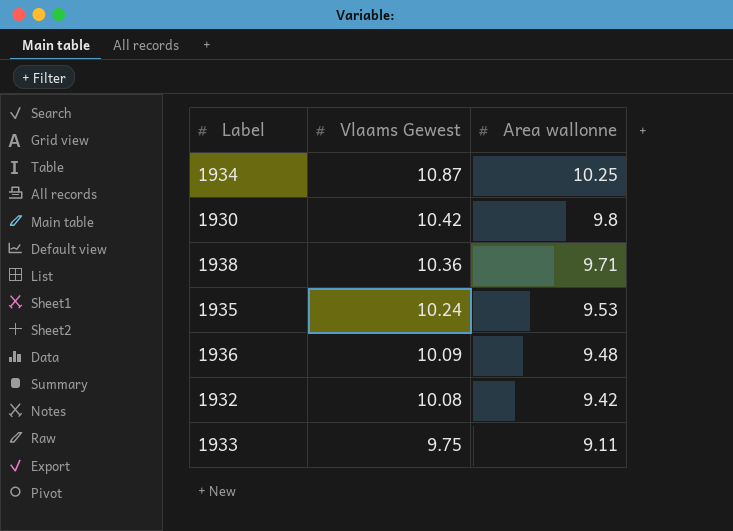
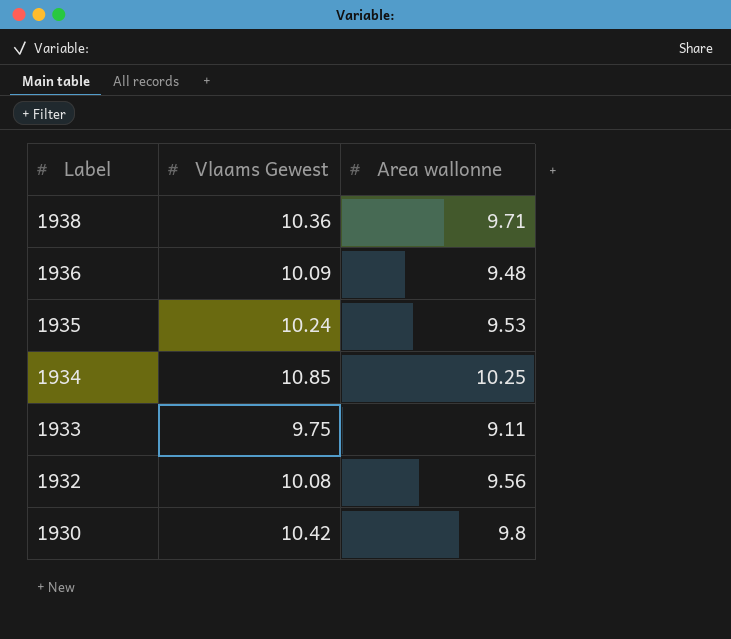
row order: Vlaams Gewest descending -> Label descending
1934 | Vlaams Gewest: 10.87 -> 10.85
1932 | Area wallonne: 9.42 -> 9.56

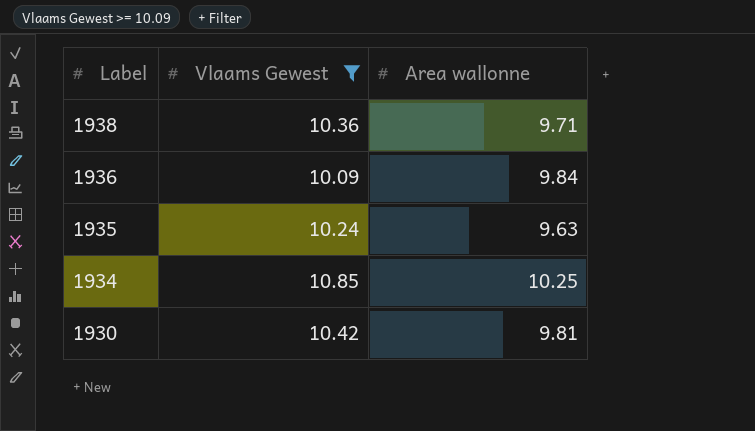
filter: none -> Vlaams Gewest >= 10.09
1936 | Area wallonne: 9.48 -> 9.84
1935 | Area wallonne: 9.53 -> 9.63
1930 | Area wallonne: 9.8 -> 9.81

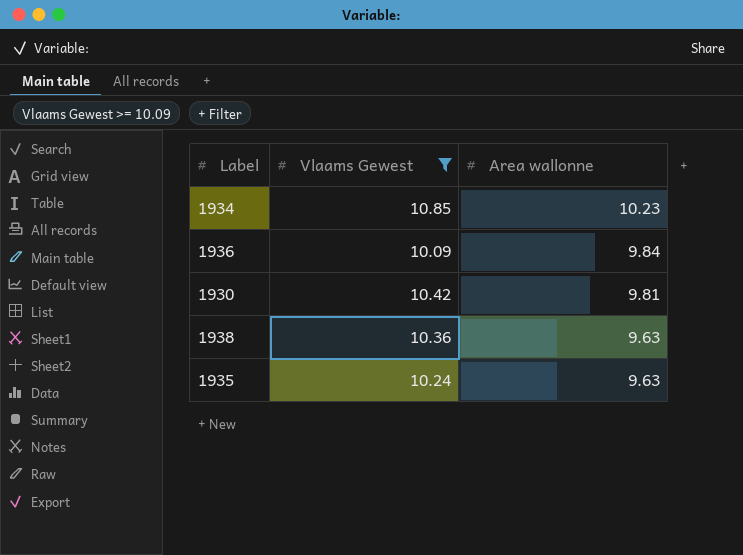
row order: Label descending -> Area wallonne descending
1934 | Area wallonne: 10.25 -> 10.23
1938 | Area wallonne: 9.71 -> 9.63

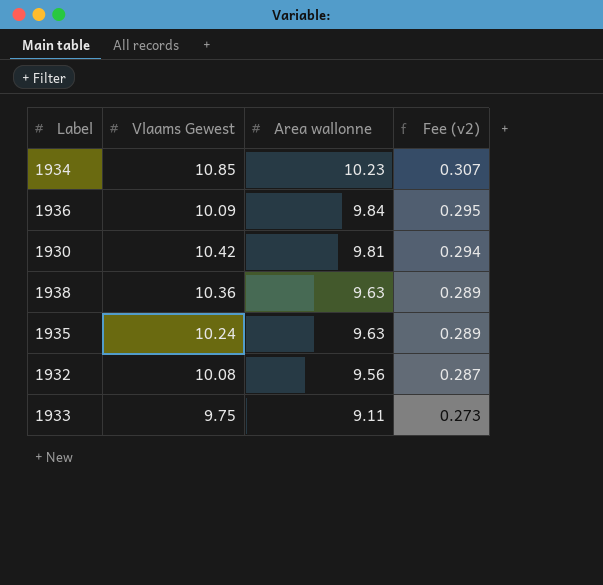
filter: Vlaams Gewest >= 10.09 -> none
column Fee (v2) | formula: none -> [Area wallonne] * 0.03

